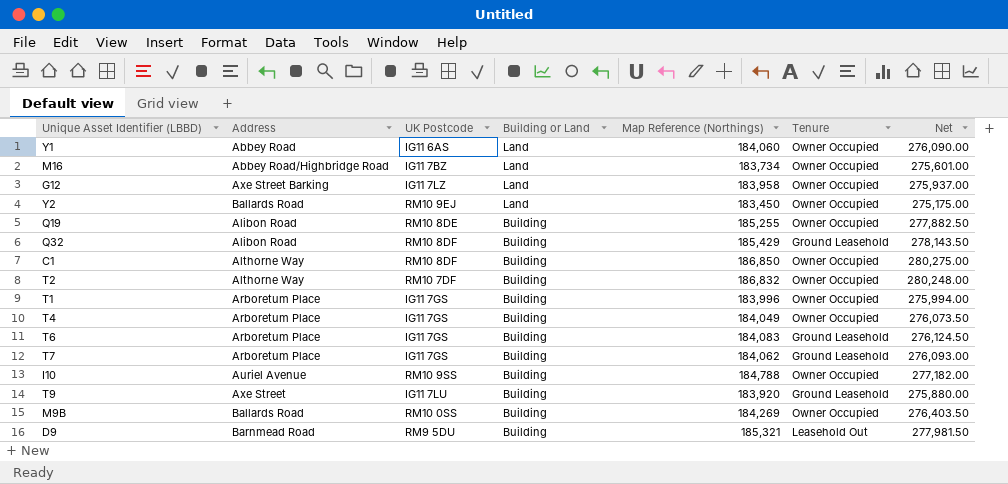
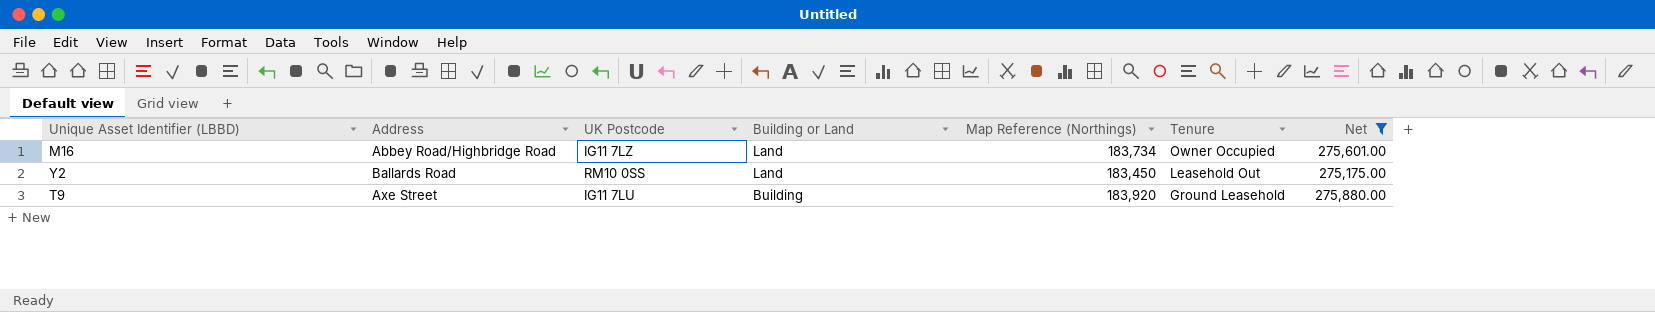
filter: none -> Net <= 275,880.00
M16 | UK Postcode: IG11 7BZ -> IG11 7LZ
Y2 | UK Postcode: RM10 9EJ -> RM10 0SS
Y2 | Tenure: Owner Occupied -> Leasehold Out

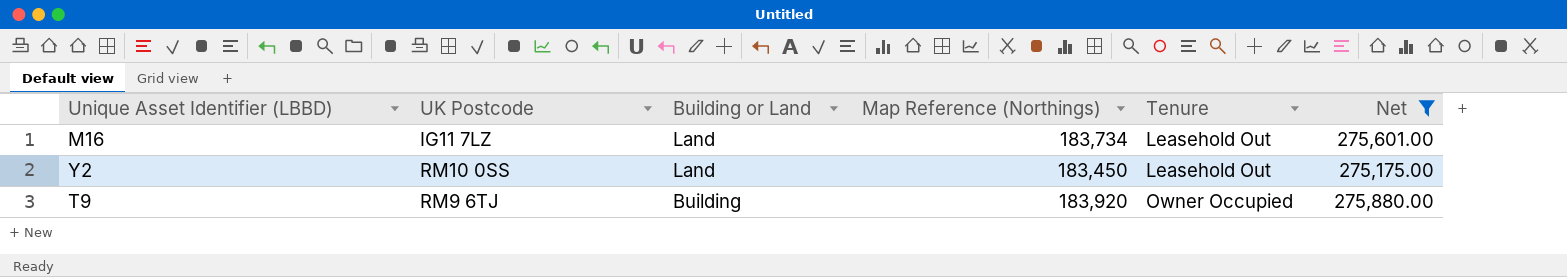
column Address | position: 2 -> none
M16 | Tenure: Owner Occupied -> Leasehold Out
T9 | UK Postcode: IG11 7LU -> RM9 6TJ
T9 | Tenure: Ground Leasehold -> Owner Occupied

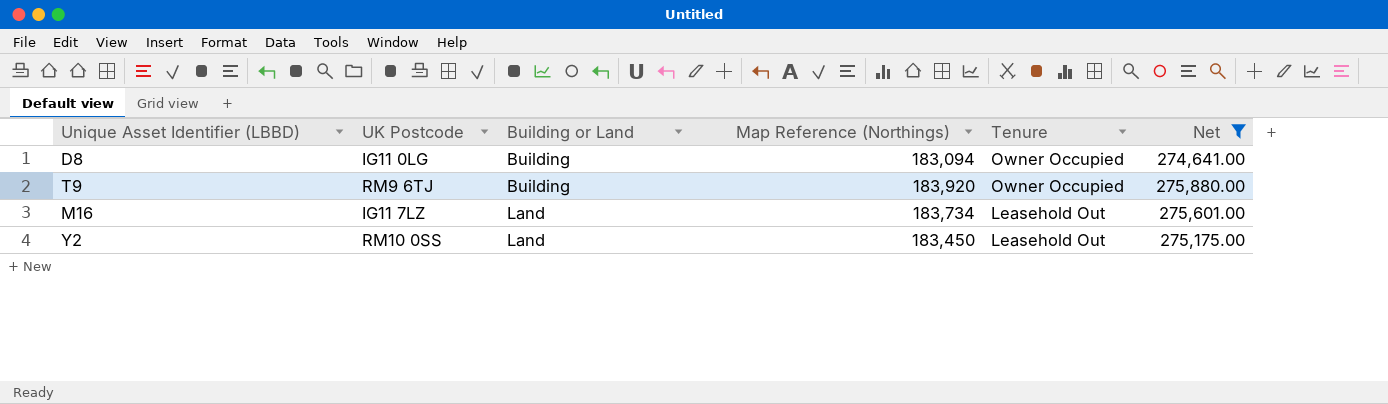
row order: Building or Land descending -> Building or Land ascending
row D8: none -> IG11 0LG | Building | 183,094 | Owner Occupied | 274,641.00

